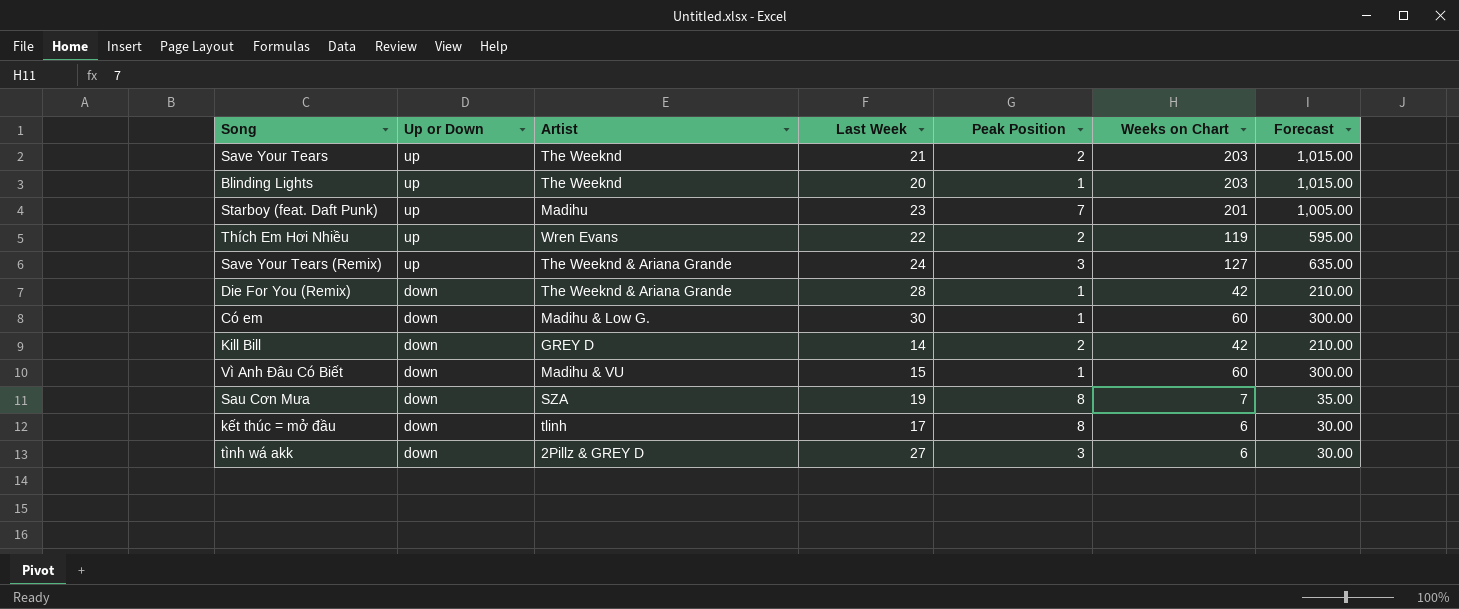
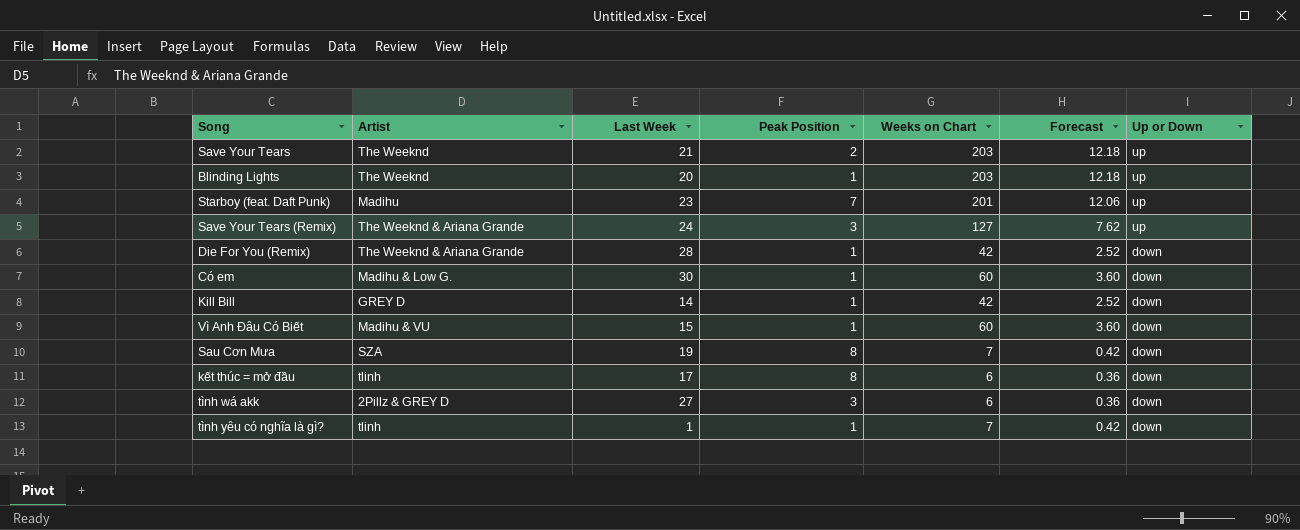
column Forecast | formula: [Weeks on Chart] * 5 -> [Weeks on Chart] * 0.06
column Up or Down | position: 2 -> 7
row Thích Em Hơi Nhiều: up | Wren Evans | 22 | 2 | 119 | 595.00 -> none
Kill Bill | Peak Position: 2 -> 1
row tình yêu có nghĩa là gì?: none -> tlinh | 1 | 1 | 7 | 0.42 | down

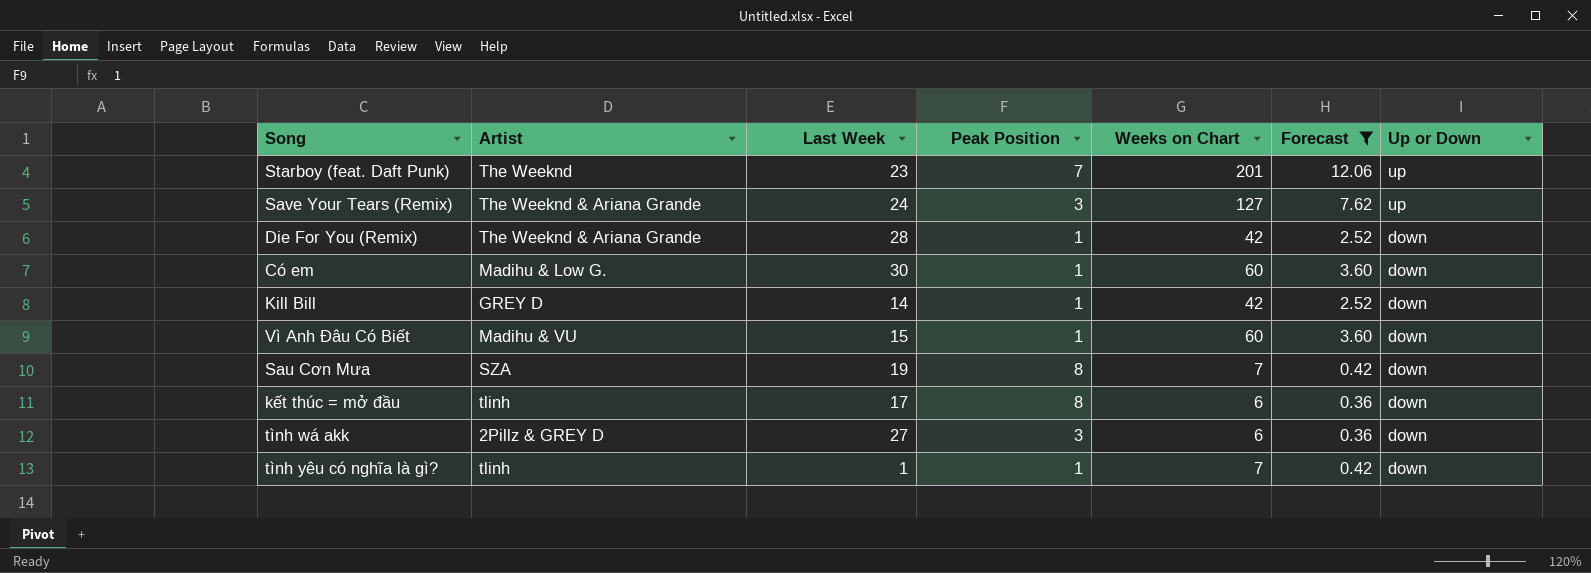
filter: none -> Forecast != 12.18
Starboy (feat. Daft Punk) | Artist: Madihu -> The Weeknd

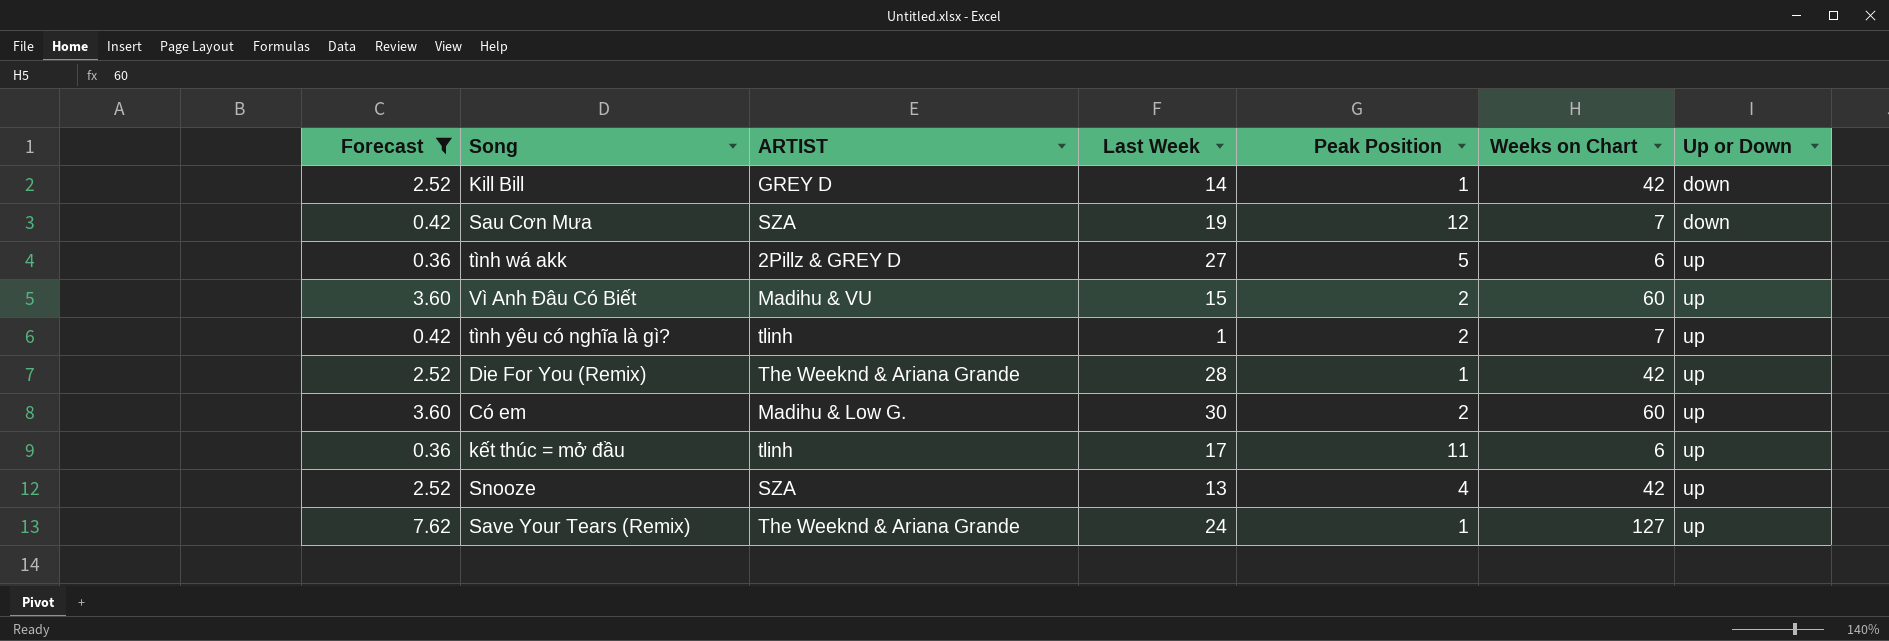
row order: Up or Down descending -> Up or Down ascending
column Forecast | position: 6 -> 1
column name: Artist -> ARTIST
row Starboy (feat. Daft Punk): The Weeknd | 23 | 7 | 201 | 12.06 | up -> none
Sau Cơn Mưa | Peak Position: 8 -> 12
tình wá akk | Peak Position: 3 -> 5
tình wá akk | Up or Down: down -> up
Vì Anh Đâu Có Biết | Peak Position: 1 -> 2
Vì Anh Đâu Có Biết | Up or Down: down -> up
tình yêu có nghĩa là gì? | Peak Position: 1 -> 2
tình yêu có nghĩa là gì? | Up or Down: down -> up
Die For You (Remix) | Up or Down: down -> up
Có em | Peak Position: 1 -> 2
Có em | Up or Down: down -> up
kết thúc = mở đầu | Peak Position: 8 -> 11
kết thúc = mở đầu | Up or Down: down -> up
row Snooze: none -> 2.52 | SZA | 13 | 4 | 42 | up
Save Your Tears (Remix) | Peak Position: 3 -> 1

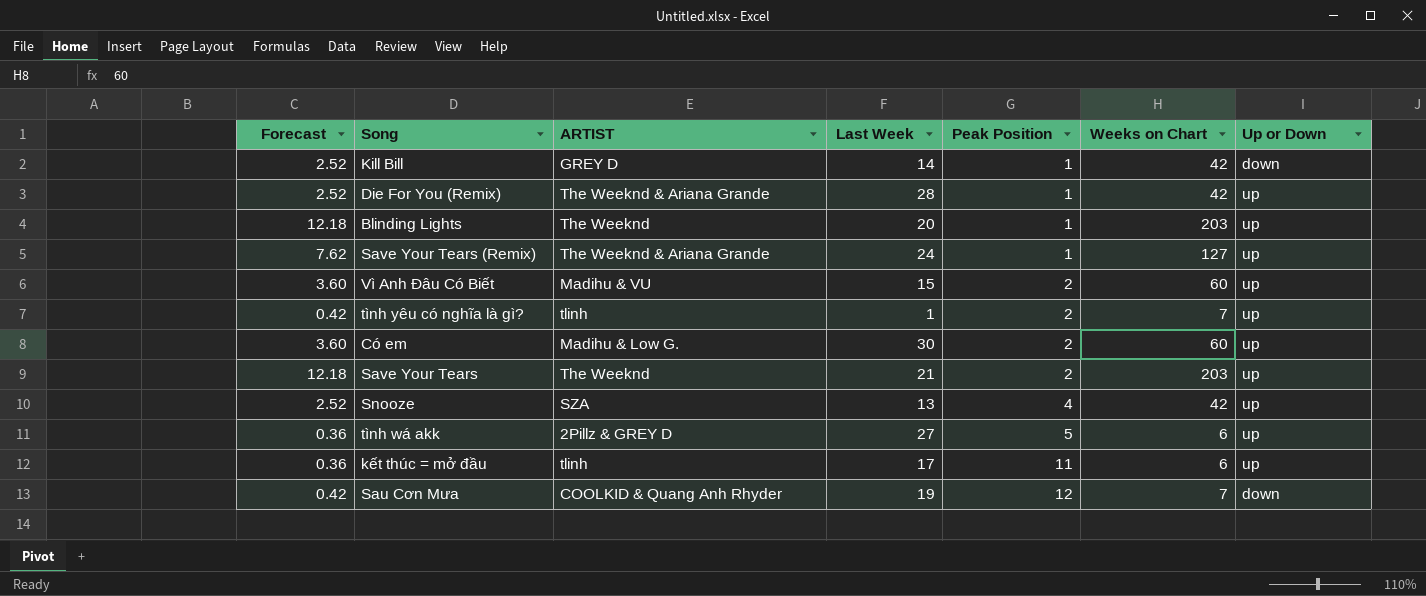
filter: Forecast != 12.18 -> none
row order: Up or Down ascending -> Peak Position ascending
Sau Cơn Mưa | ARTIST: SZA -> COOLKID & Quang Anh Rhyder

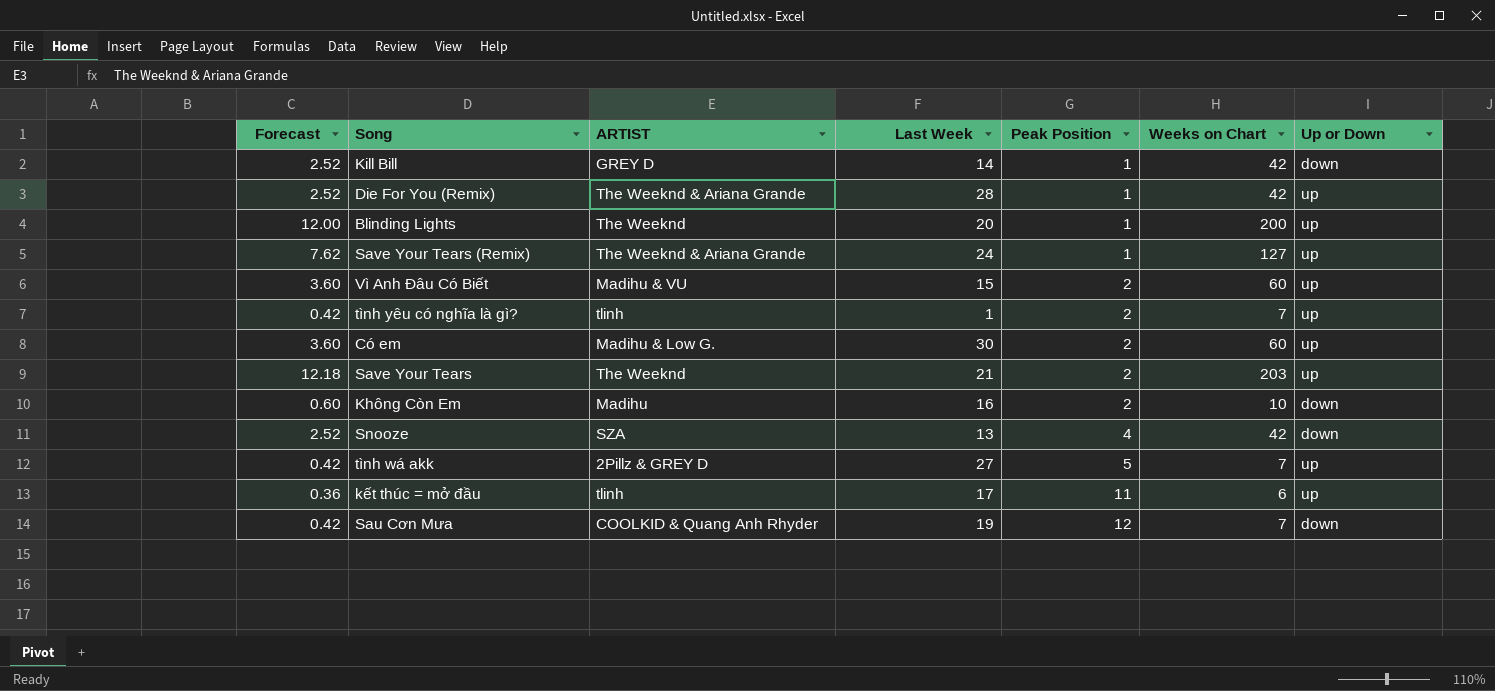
Blinding Lights | Forecast: 12.18 -> 12.00
Blinding Lights | Weeks on Chart: 203 -> 200
row Không Còn Em: none -> 0.60 | Madihu | 16 | 2 | 10 | down
Snooze | Up or Down: up -> down
tình wá akk | Forecast: 0.36 -> 0.42
tình wá akk | Weeks on Chart: 6 -> 7

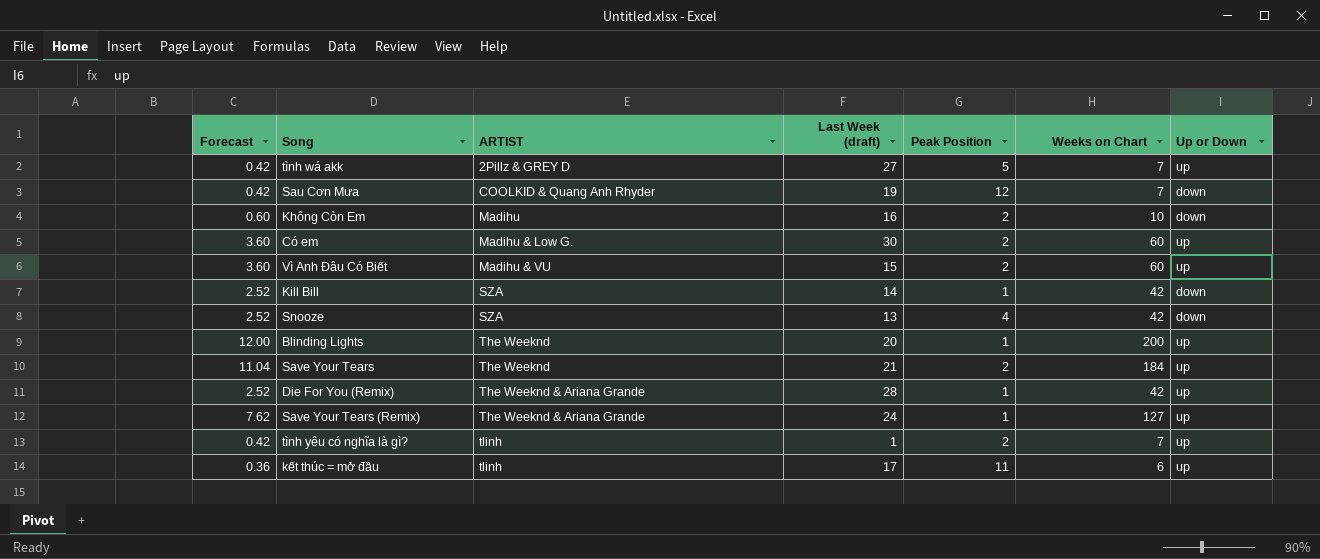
row order: Peak Position ascending -> ARTIST ascending
column name: Last Week -> Last Week (draft)
Kill Bill | ARTIST: GREY D -> SZA
Save Your Tears | Forecast: 12.18 -> 11.04
Save Your Tears | Weeks on Chart: 203 -> 184

